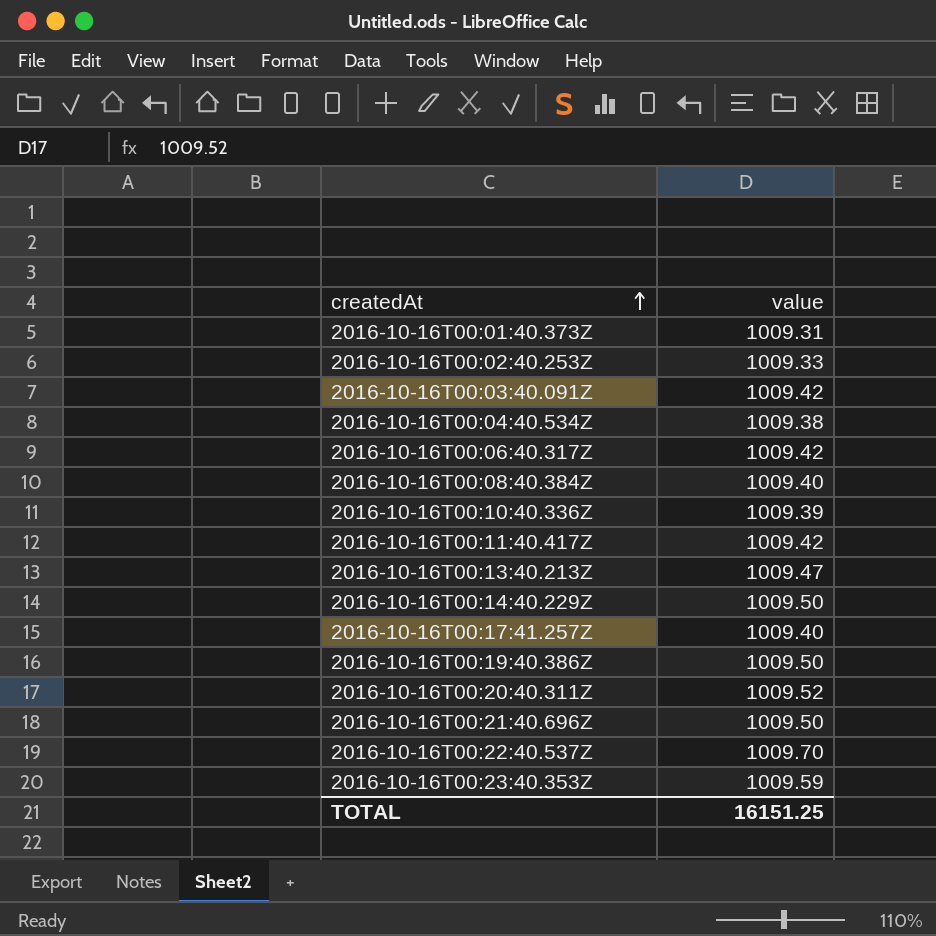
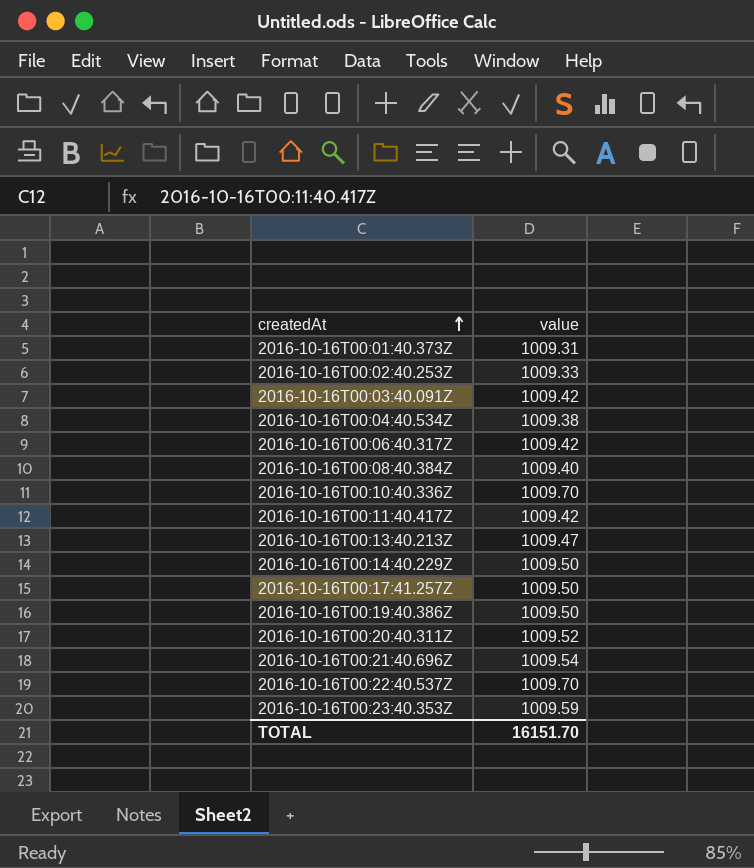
2016-10-16T00:10:40.336Z | value: 1009.39 -> 1009.70
2016-10-16T00:17:41.257Z | value: 1009.40 -> 1009.50
2016-10-16T00:21:40.696Z | value: 1009.50 -> 1009.54
TOTAL | value: 16151.25 -> 16151.70

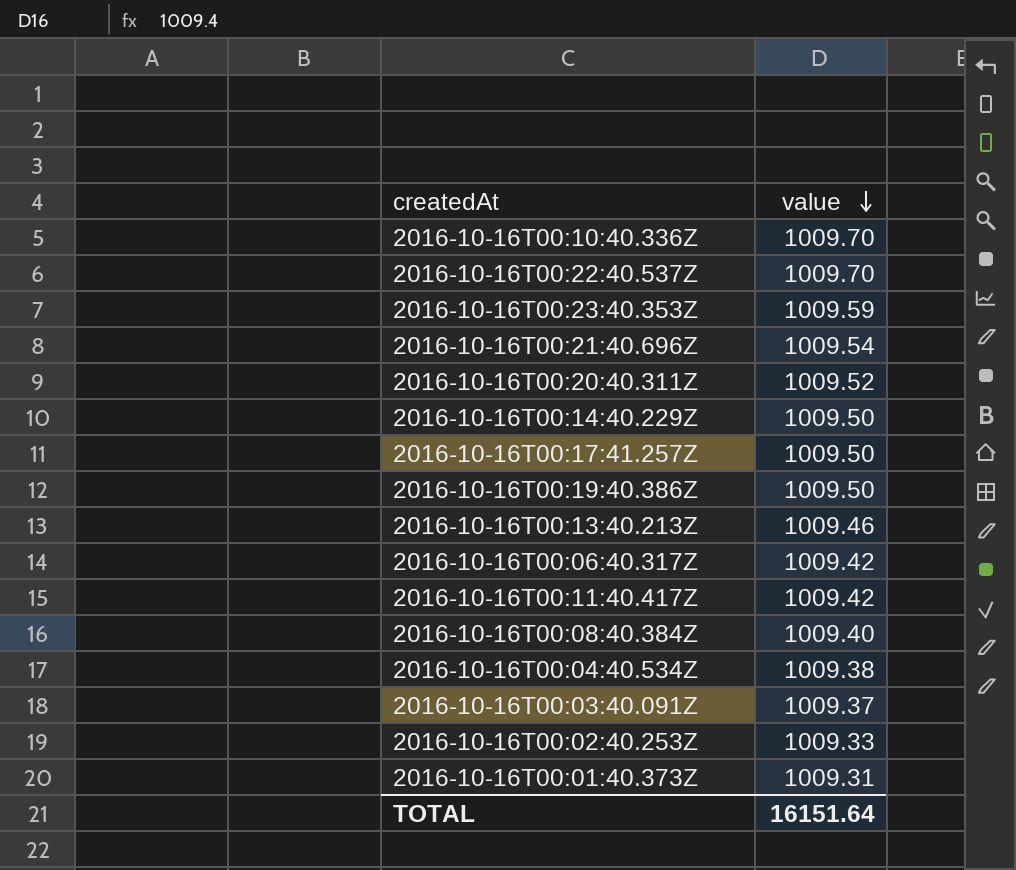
row order: createdAt ascending -> value descending
2016-10-16T00:13:40.213Z | value: 1009.47 -> 1009.46
2016-10-16T00:03:40.091Z | value: 1009.42 -> 1009.37
TOTAL | value: 16151.70 -> 16151.64

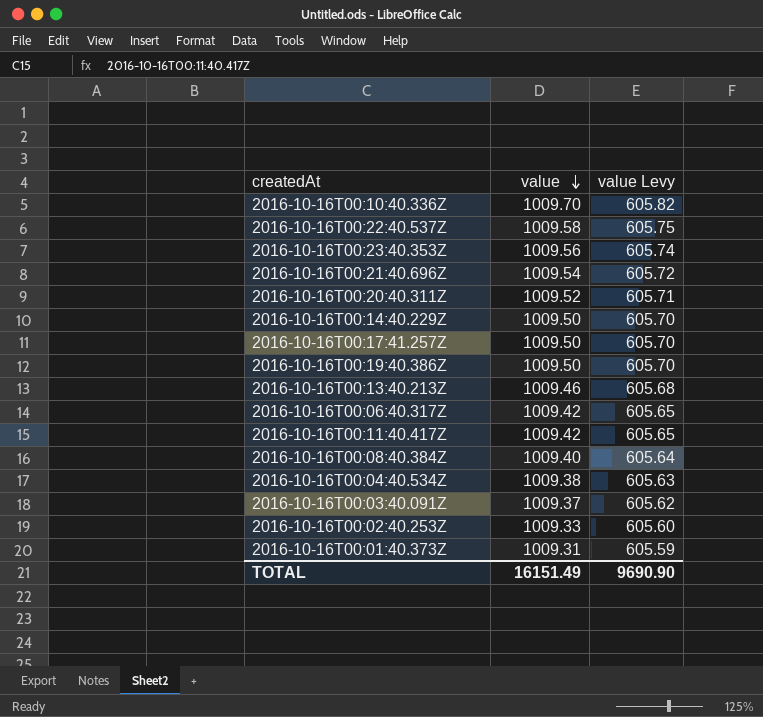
column value Levy | formula: none -> [value] * 0.6
2016-10-16T00:22:40.537Z | value: 1009.70 -> 1009.58
2016-10-16T00:23:40.353Z | value: 1009.59 -> 1009.56
TOTAL | value: 16151.64 -> 16151.49

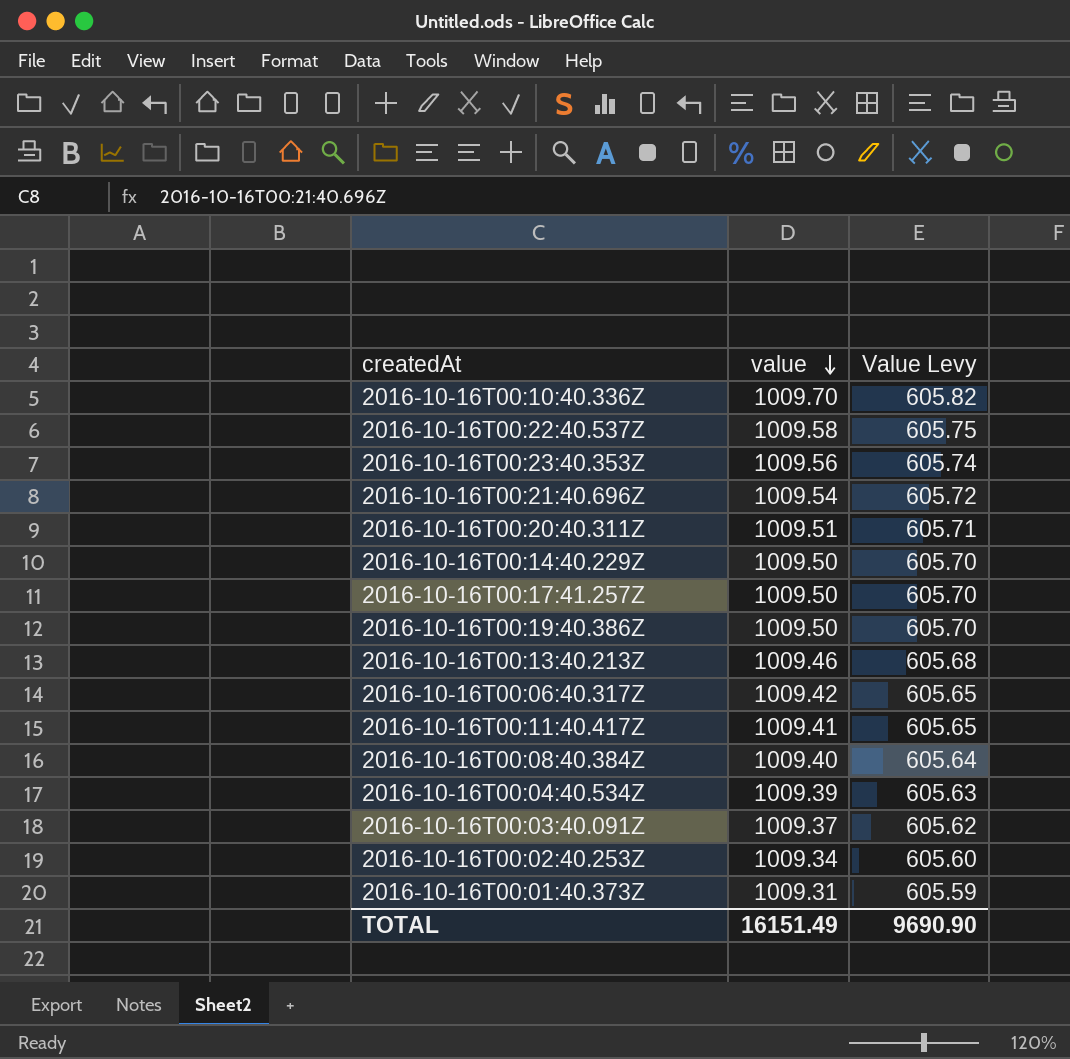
column name: value Levy -> Value Levy
2016-10-16T00:20:40.311Z | value: 1009.52 -> 1009.51
2016-10-16T00:11:40.417Z | value: 1009.42 -> 1009.41
2016-10-16T00:04:40.534Z | value: 1009.38 -> 1009.39
2016-10-16T00:02:40.253Z | value: 1009.33 -> 1009.34

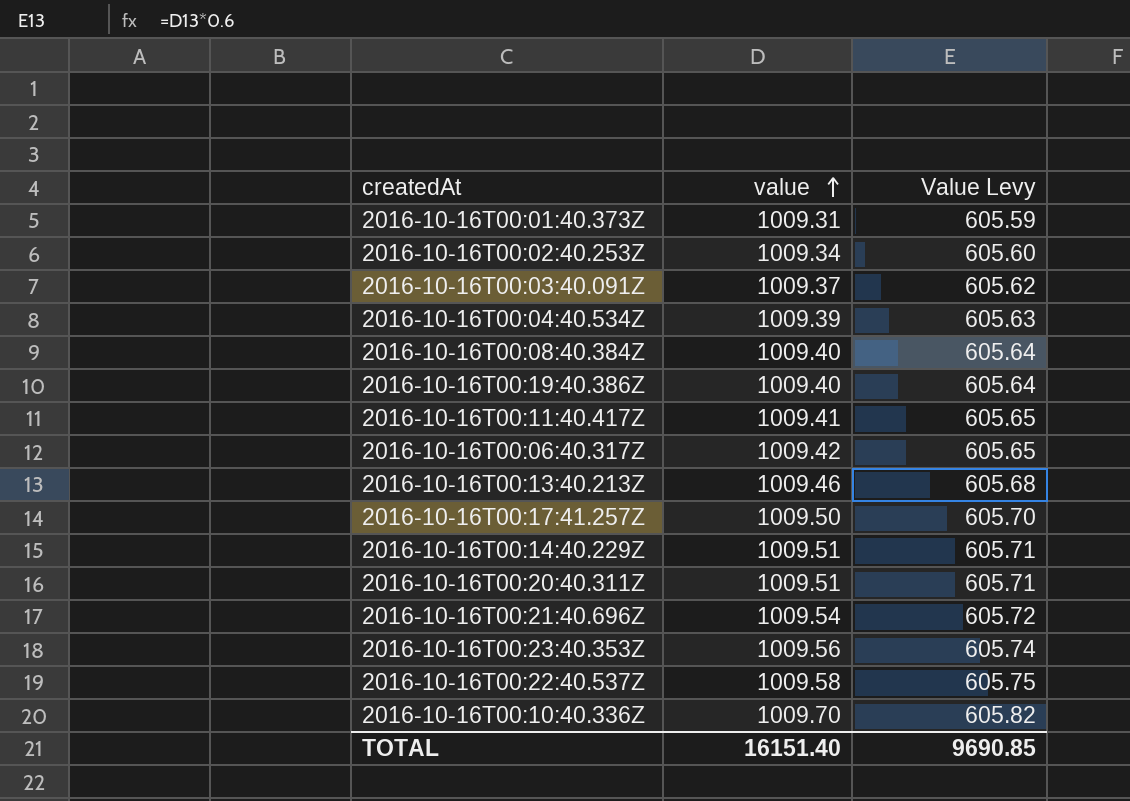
row order: value descending -> value ascending
2016-10-16T00:19:40.386Z | value: 1009.50 -> 1009.40
2016-10-16T00:19:40.386Z | Value Levy: 605.70 -> 605.64
2016-10-16T00:14:40.229Z | value: 1009.50 -> 1009.51
2016-10-16T00:14:40.229Z | Value Levy: 605.70 -> 605.71
TOTAL | value: 16151.49 -> 16151.40
TOTAL | Value Levy: 9690.90 -> 9690.85

